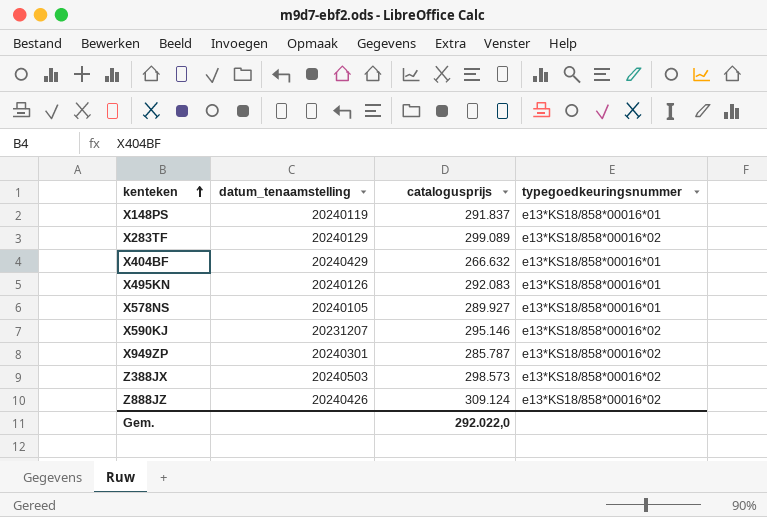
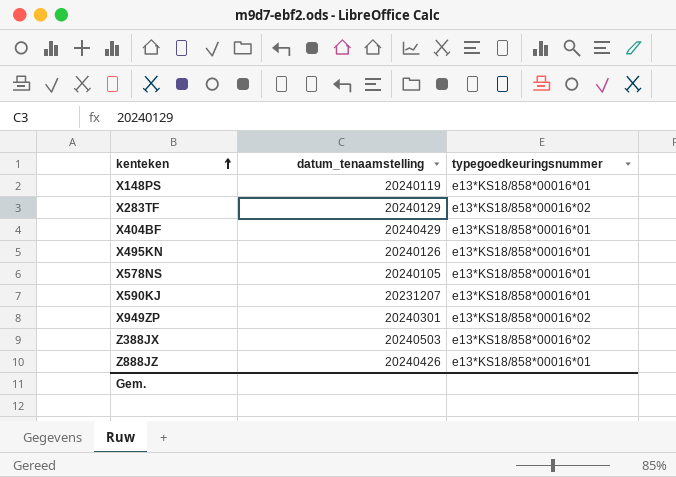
column catalogusprijs | position: 3 -> none
X590KJ | typegoedkeuringsnummer: e13*KS18/858*00016*02 -> e13*KS18/858*00016*01
Z888JZ | typegoedkeuringsnummer: e13*KS18/858*00016*02 -> e13*KS18/858*00016*01

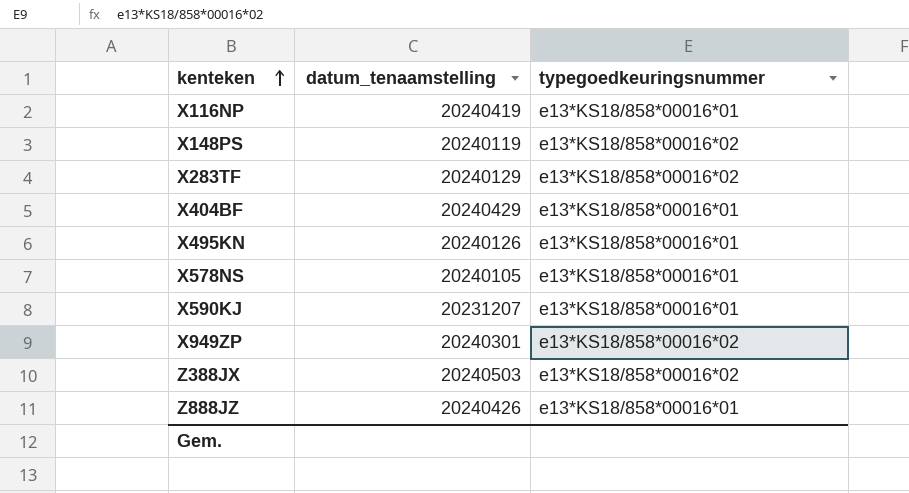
row X116NP: none -> 20240419 | e13*KS18/858*00016*01
X148PS | typegoedkeuringsnummer: e13*KS18/858*00016*01 -> e13*KS18/858*00016*02

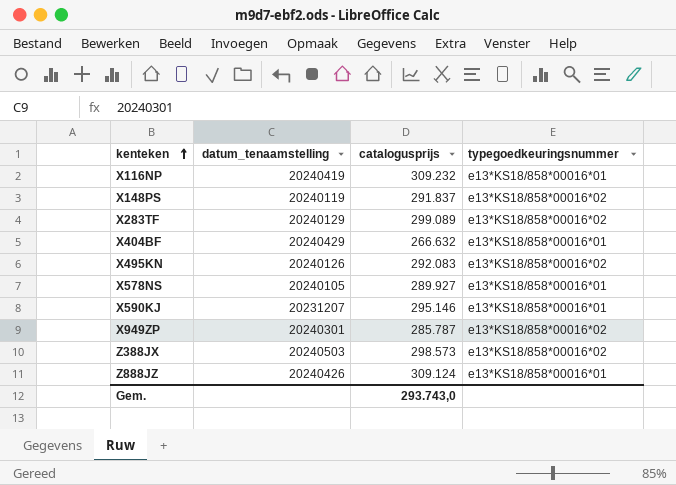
column catalogusprijs | position: none -> 3
X495KN | typegoedkeuringsnummer: e13*KS18/858*00016*01 -> e13*KS18/858*00016*02

